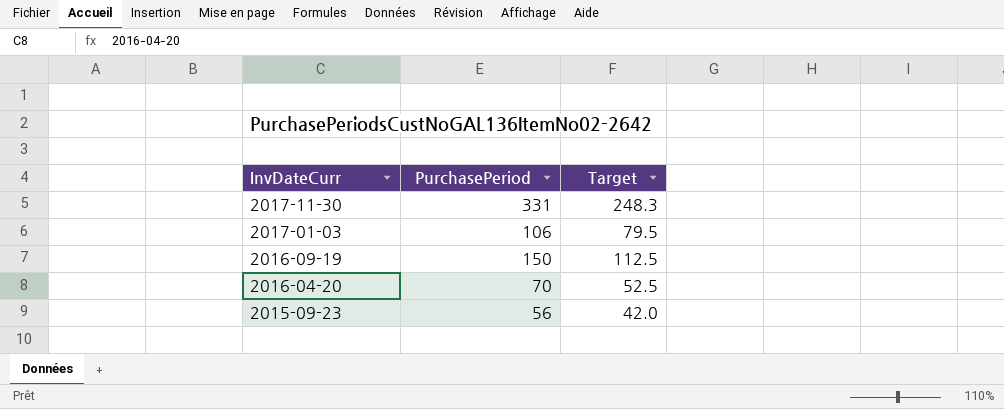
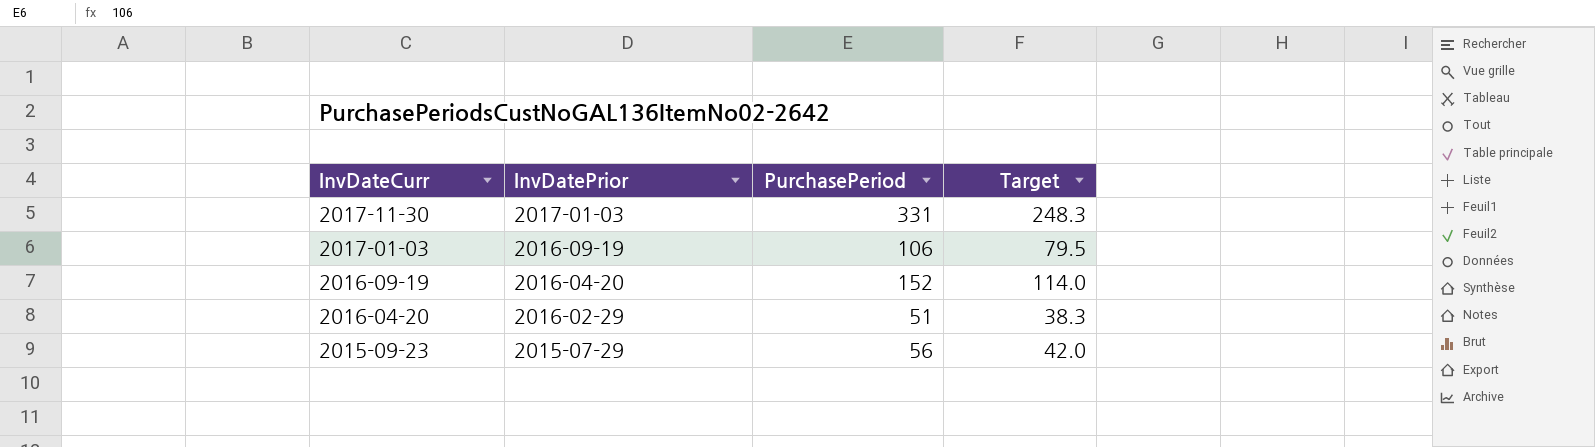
column InvDatePrior | position: none -> 2
2016-09-19 | PurchasePeriod: 150 -> 152
2016-09-19 | Target: 112.5 -> 114.0
2016-04-20 | PurchasePeriod: 70 -> 51
2016-04-20 | Target: 52.5 -> 38.3

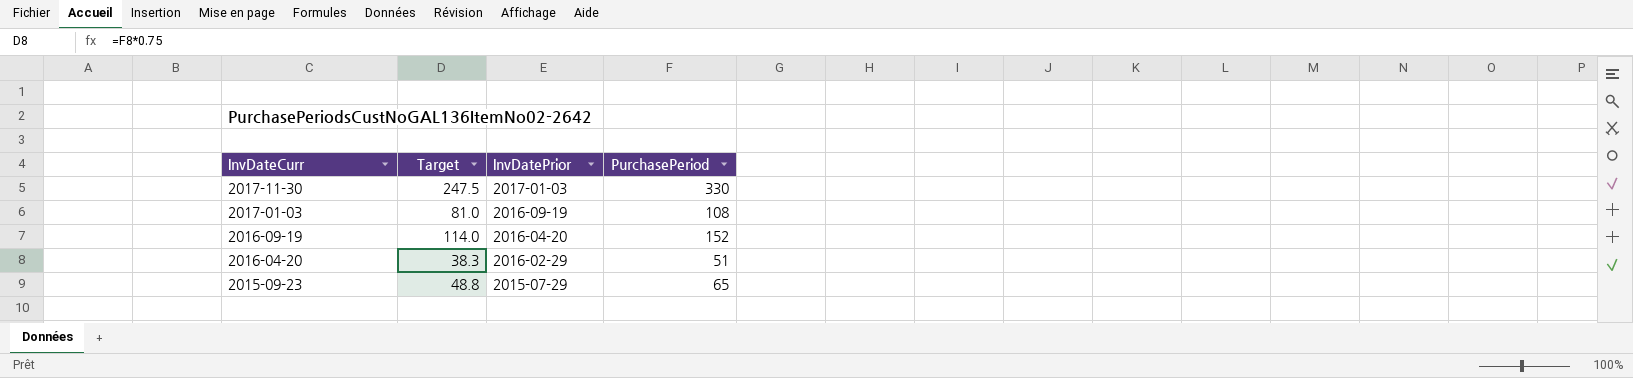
column Target | position: 4 -> 2
2017-11-30 | Target: 248.3 -> 247.5
2017-11-30 | PurchasePeriod: 331 -> 330
2017-01-03 | Target: 79.5 -> 81.0
2017-01-03 | PurchasePeriod: 106 -> 108
2015-09-23 | Target: 42.0 -> 48.8
2015-09-23 | PurchasePeriod: 56 -> 65

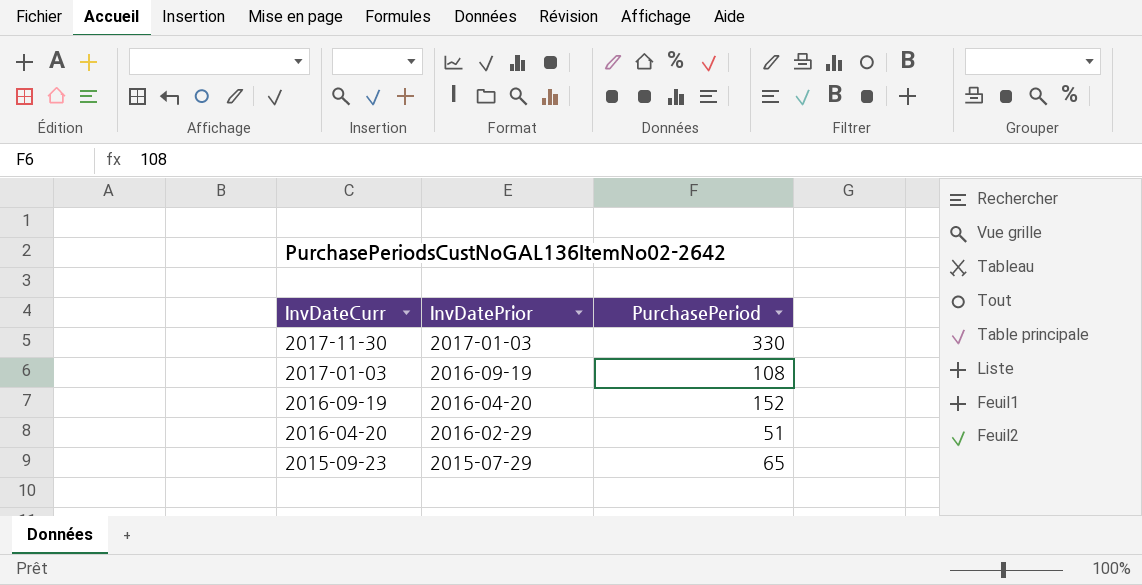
column Target | formula: [PurchasePeriod] * 0.75 -> none

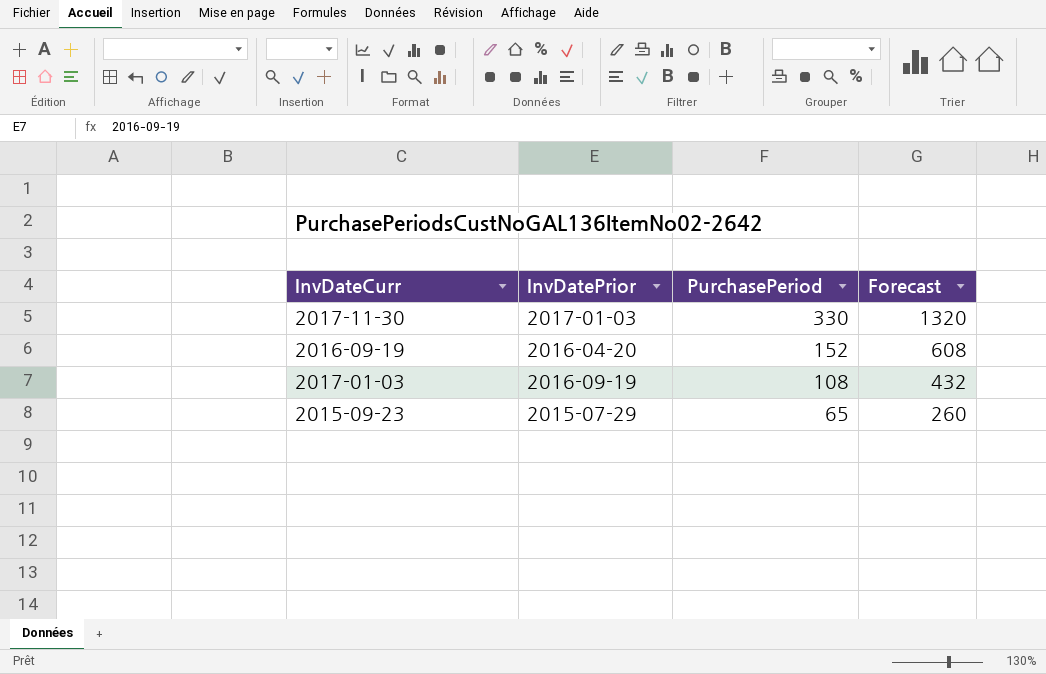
row order: InvDateCurr descending -> PurchasePeriod descending
column Forecast | formula: none -> [PurchasePeriod] * 4
row 2016-04-20: 2016-02-29 | 51 -> none

